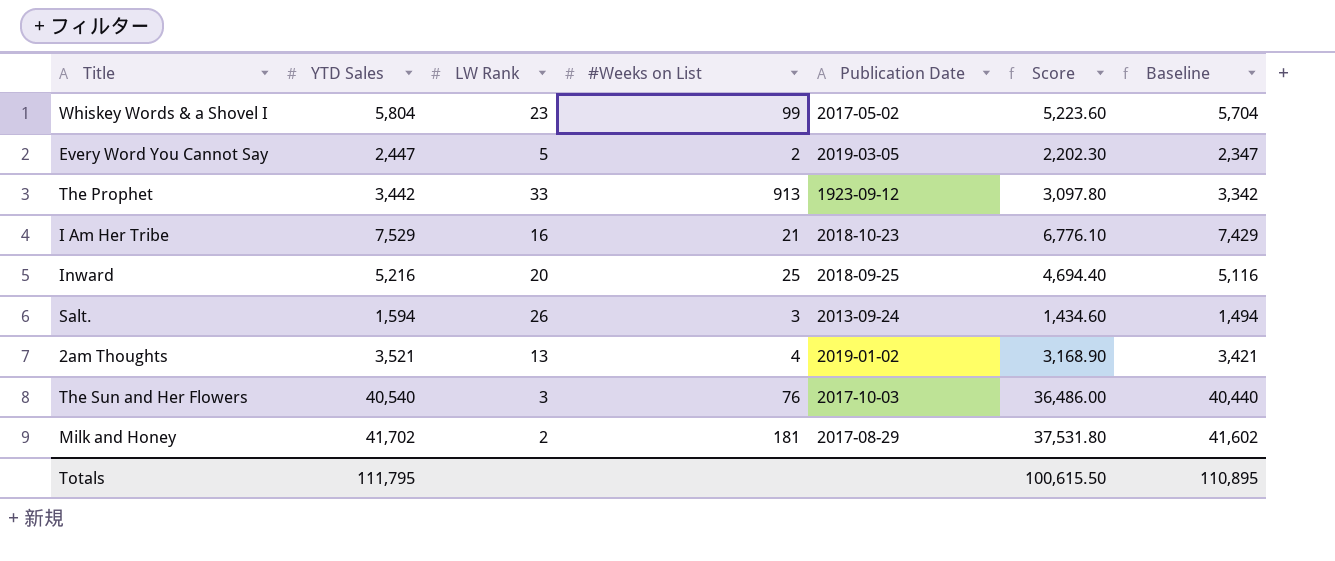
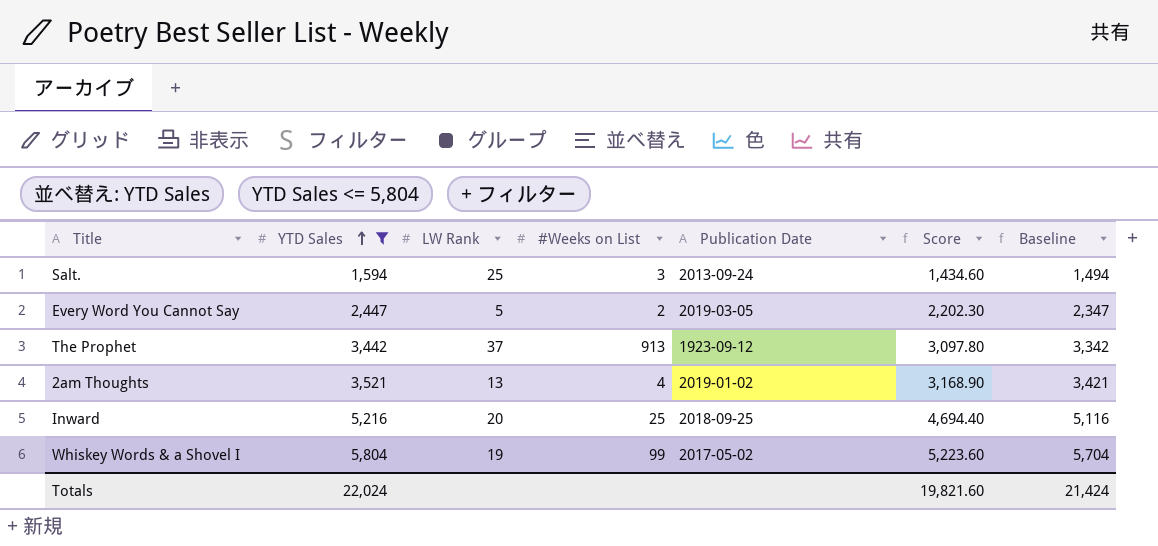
filter: none -> YTD Sales <= 5,804
row order: none -> YTD Sales ascending
Salt. | LW Rank: 26 -> 25
The Prophet | LW Rank: 33 -> 37
Whiskey Words & a Shovel I | LW Rank: 23 -> 19
Totals | YTD Sales: 111,795 -> 22,024
Totals | Score: 100,615.50 -> 19,821.60
Totals | Baseline: 110,895 -> 21,424

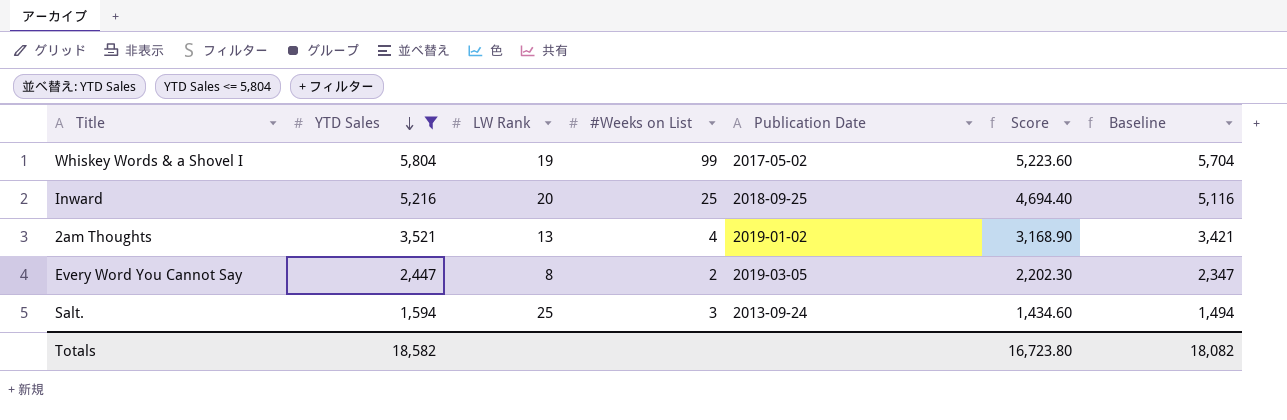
row order: YTD Sales ascending -> YTD Sales descending
row The Prophet: 3,442 | 37 | 913 | 1923-09-12 | 3,097.80 | 3,342 -> none
Every Word You Cannot Say | LW Rank: 5 -> 8
Totals | YTD Sales: 22,024 -> 18,582
Totals | Score: 19,821.60 -> 16,723.80
Totals | Baseline: 21,424 -> 18,082

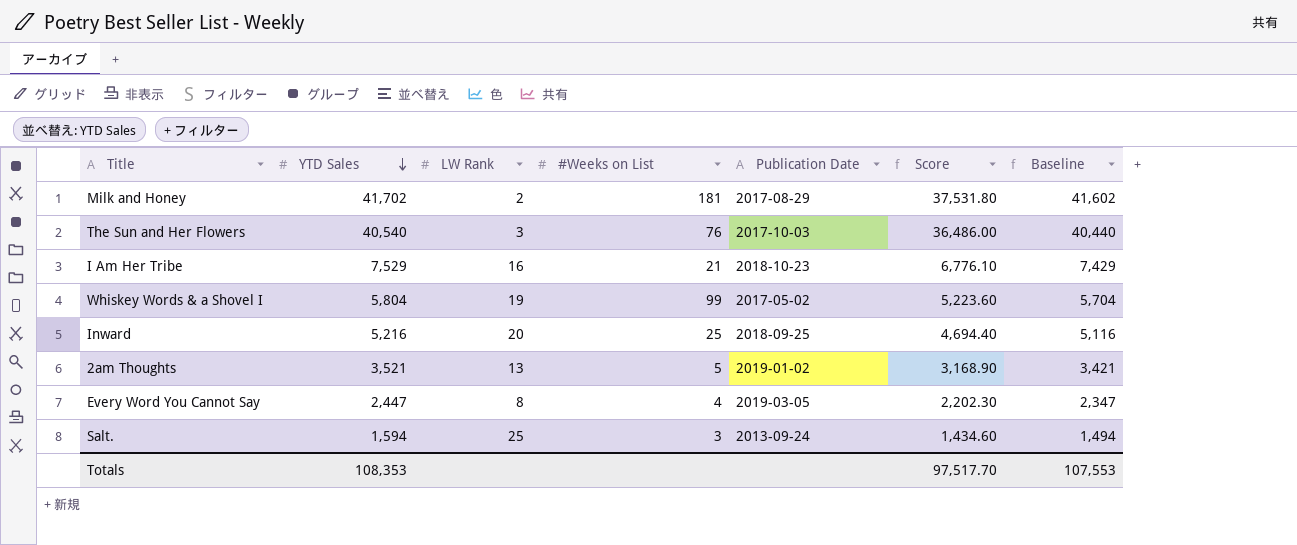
filter: YTD Sales <= 5,804 -> none
2am Thoughts | #Weeks on List: 4 -> 5
Every Word You Cannot Say | #Weeks on List: 2 -> 4
Totals | YTD Sales: 18,582 -> 108,353
Totals | Score: 16,723.80 -> 97,517.70
Totals | Baseline: 18,082 -> 107,553

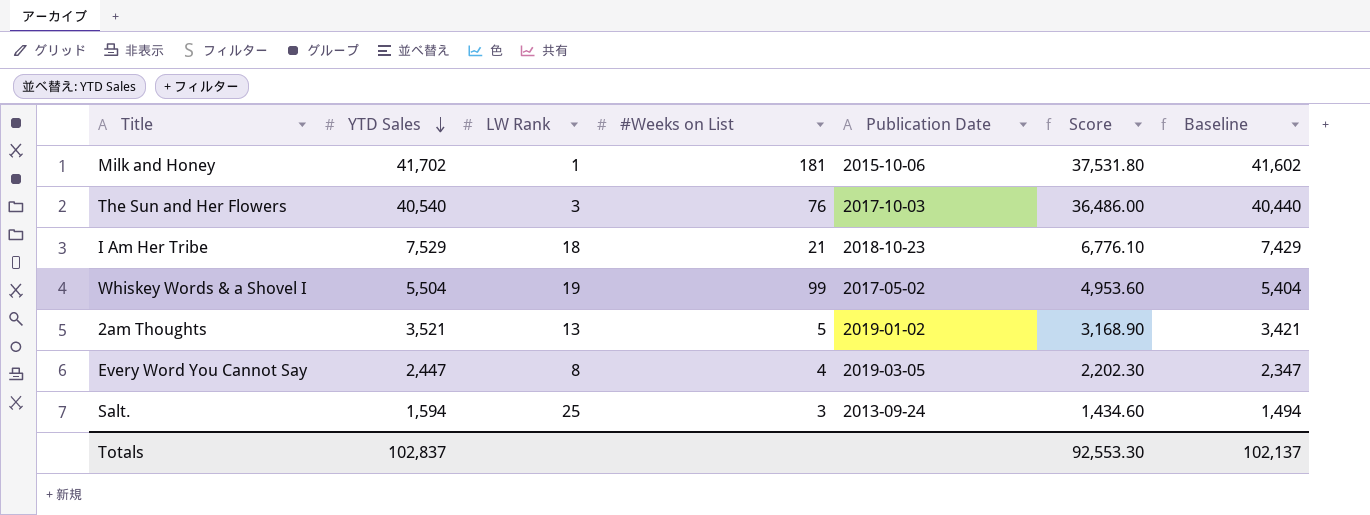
row Inward: 5,216 | 20 | 25 | 2018-09-25 | 4,694.40 | 5,116 -> none
Milk and Honey | LW Rank: 2 -> 1
Milk and Honey | Publication Date: 2017-08-29 -> 2015-10-06
I Am Her Tribe | LW Rank: 16 -> 18
Whiskey Words & a Shovel I | YTD Sales: 5,804 -> 5,504
Whiskey Words & a Shovel I | Score: 5,223.60 -> 4,953.60
Whiskey Words & a Shovel I | Baseline: 5,704 -> 5,404
Totals | YTD Sales: 108,353 -> 102,837
Totals | Score: 97,517.70 -> 92,553.30
Totals | Baseline: 107,553 -> 102,137

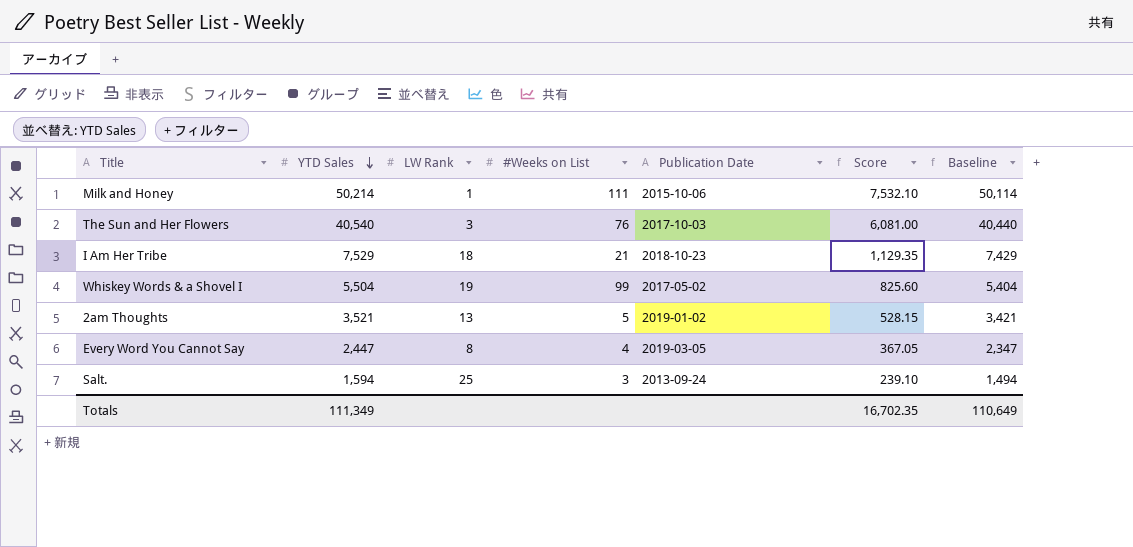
column Score | formula: [YTD Sales] * 0.9 -> [YTD Sales] * 0.15
Milk and Honey | YTD Sales: 41,702 -> 50,214
Milk and Honey | #Weeks on List: 181 -> 111
Milk and Honey | Baseline: 41,602 -> 50,114
Totals | YTD Sales: 102,837 -> 111,349
Totals | Score: 92,553.30 -> 16,702.35
Totals | Baseline: 102,137 -> 110,649

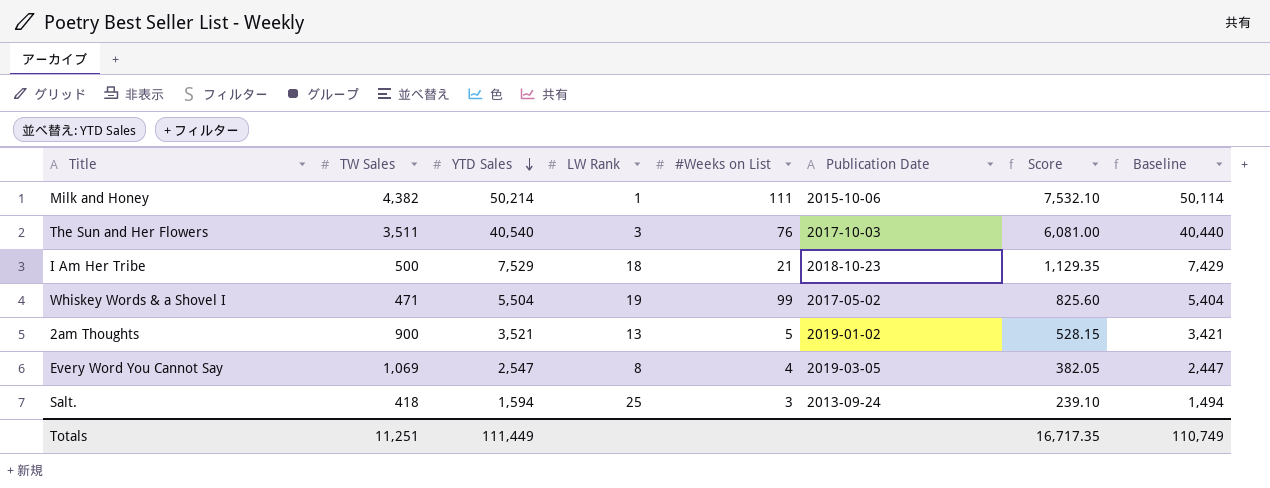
column TW Sales | position: none -> 2
Every Word You Cannot Say | YTD Sales: 2,447 -> 2,547
Every Word You Cannot Say | Score: 367.05 -> 382.05
Every Word You Cannot Say | Baseline: 2,347 -> 2,447
Totals | YTD Sales: 111,349 -> 111,449
Totals | Score: 16,702.35 -> 16,717.35
Totals | Baseline: 110,649 -> 110,749

